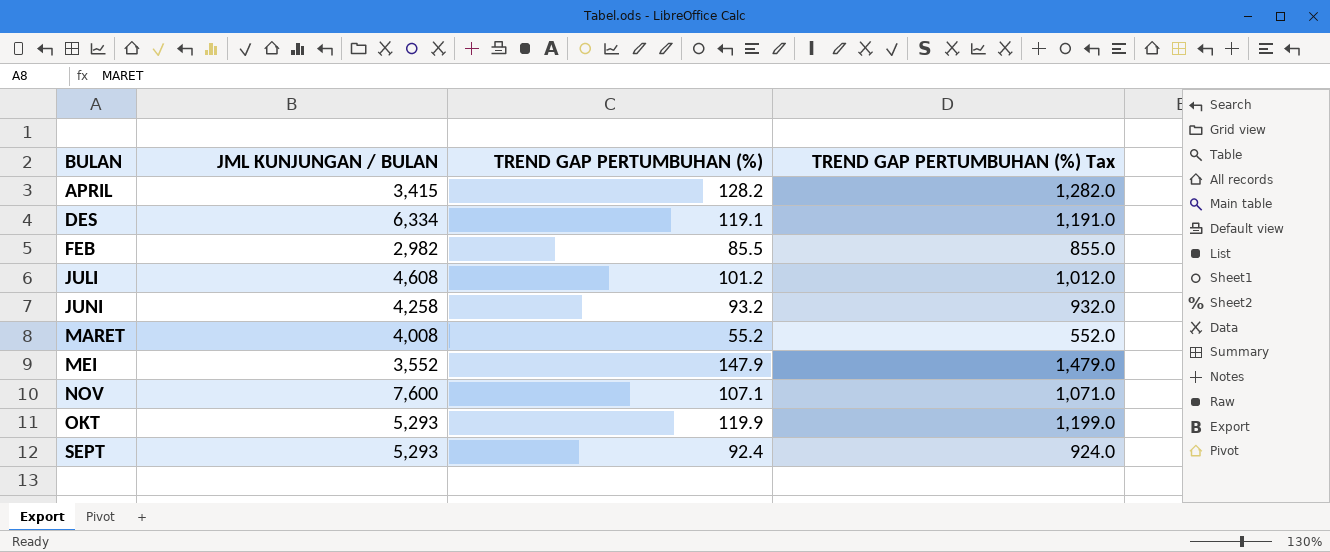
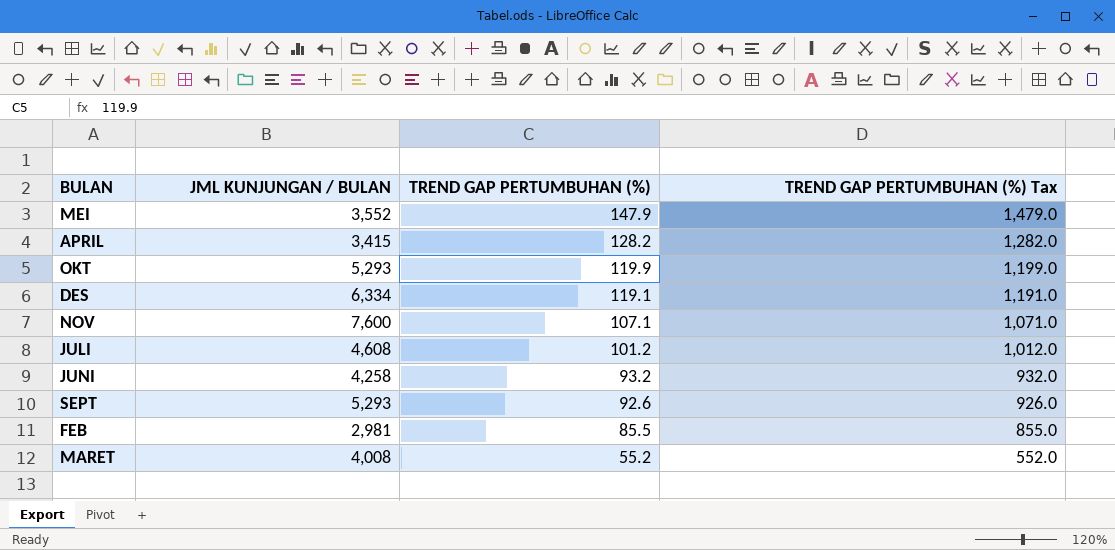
row order: BULAN ascending -> TREND GAP PERTUMBUHAN (%) descending
SEPT | TREND GAP PERTUMBUHAN (%): 92.4 -> 92.6
SEPT | TREND GAP PERTUMBUHAN (%) Tax: 924.0 -> 926.0
FEB | JML KUNJUNGAN / BULAN: 2,982 -> 2,981

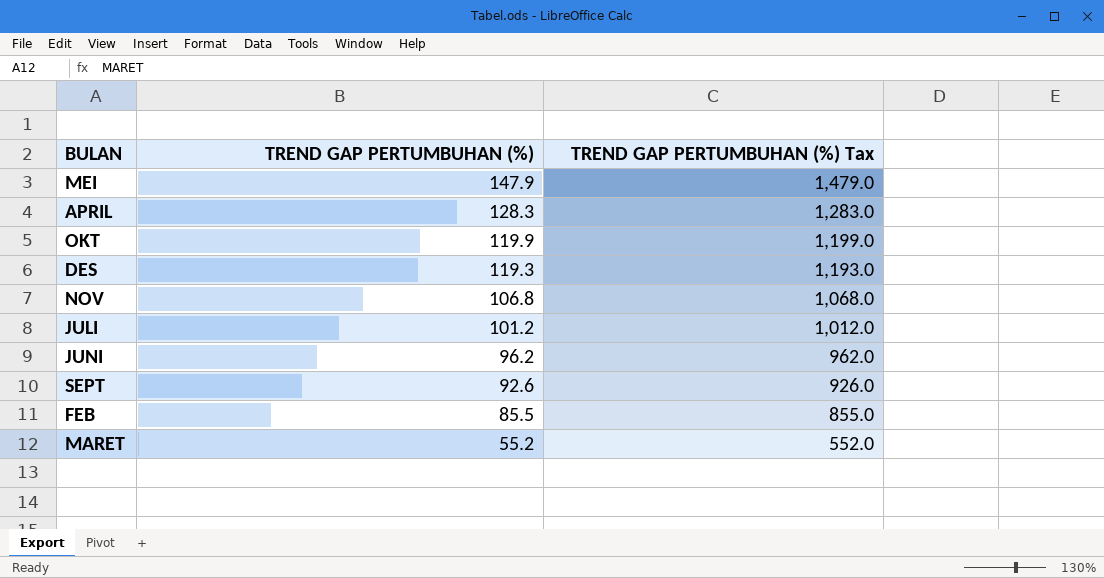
column JML KUNJUNGAN / BULAN | position: 2 -> none
APRIL | TREND GAP PERTUMBUHAN (%): 128.2 -> 128.3
APRIL | TREND GAP PERTUMBUHAN (%) Tax: 1,282.0 -> 1,283.0
DES | TREND GAP PERTUMBUHAN (%): 119.1 -> 119.3
DES | TREND GAP PERTUMBUHAN (%) Tax: 1,191.0 -> 1,193.0
NOV | TREND GAP PERTUMBUHAN (%): 107.1 -> 106.8
NOV | TREND GAP PERTUMBUHAN (%) Tax: 1,071.0 -> 1,068.0
JUNI | TREND GAP PERTUMBUHAN (%): 93.2 -> 96.2
JUNI | TREND GAP PERTUMBUHAN (%) Tax: 932.0 -> 962.0

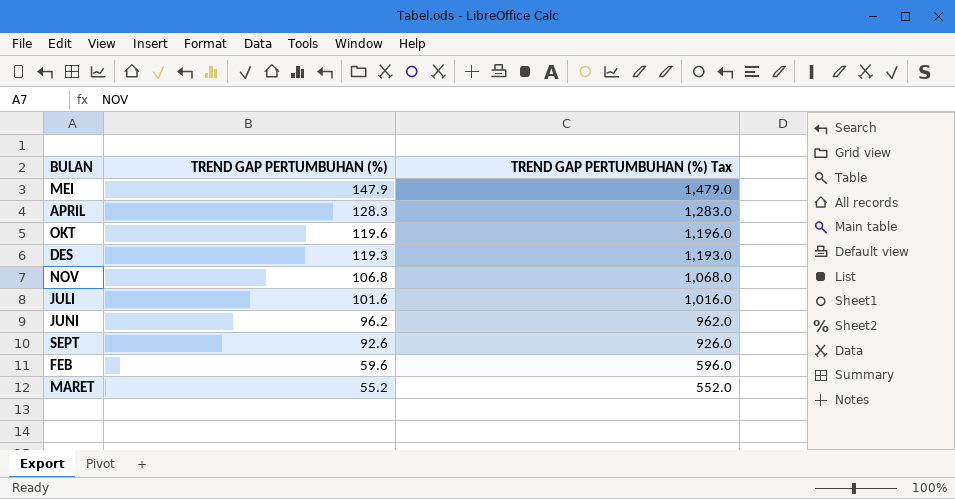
OKT | TREND GAP PERTUMBUHAN (%): 119.9 -> 119.6
OKT | TREND GAP PERTUMBUHAN (%) Tax: 1,199.0 -> 1,196.0
JULI | TREND GAP PERTUMBUHAN (%): 101.2 -> 101.6
JULI | TREND GAP PERTUMBUHAN (%) Tax: 1,012.0 -> 1,016.0
FEB | TREND GAP PERTUMBUHAN (%): 85.5 -> 59.6
FEB | TREND GAP PERTUMBUHAN (%) Tax: 855.0 -> 596.0

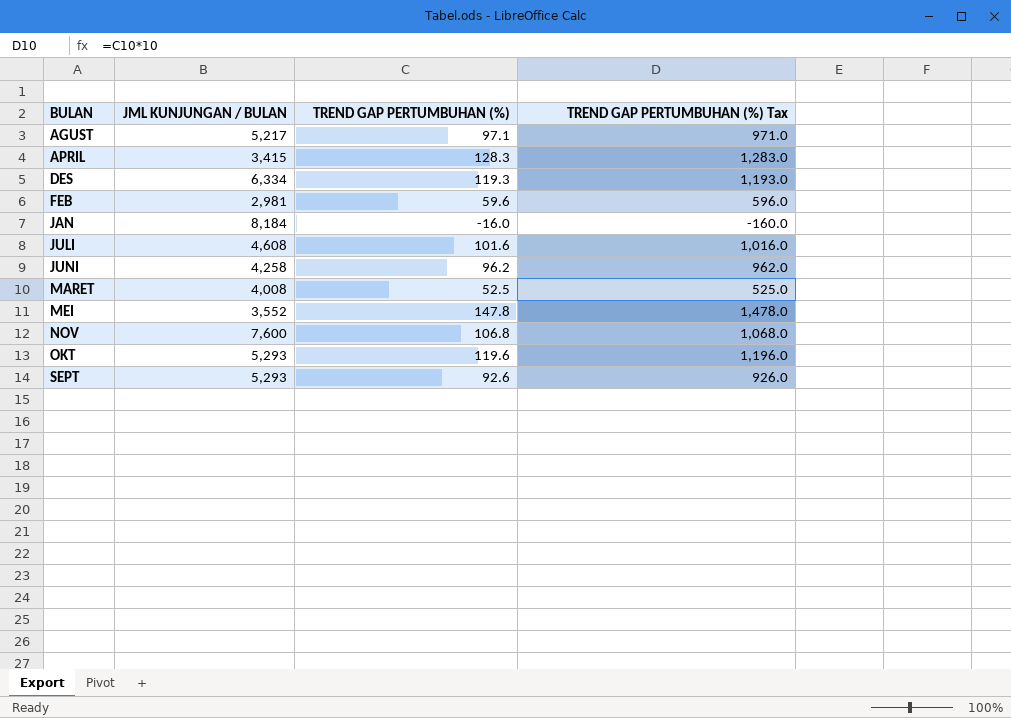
row order: TREND GAP PERTUMBUHAN (%) descending -> BULAN ascending
column JML KUNJUNGAN / BULAN | position: none -> 2
row AGUST: none -> 5,217 | 97.1 | 971.0
row JAN: none -> 8,184 | -16.0 | -160.0
MARET | TREND GAP PERTUMBUHAN (%): 55.2 -> 52.5
MARET | TREND GAP PERTUMBUHAN (%) Tax: 552.0 -> 525.0
MEI | TREND GAP PERTUMBUHAN (%): 147.9 -> 147.8
MEI | TREND GAP PERTUMBUHAN (%) Tax: 1,479.0 -> 1,478.0

